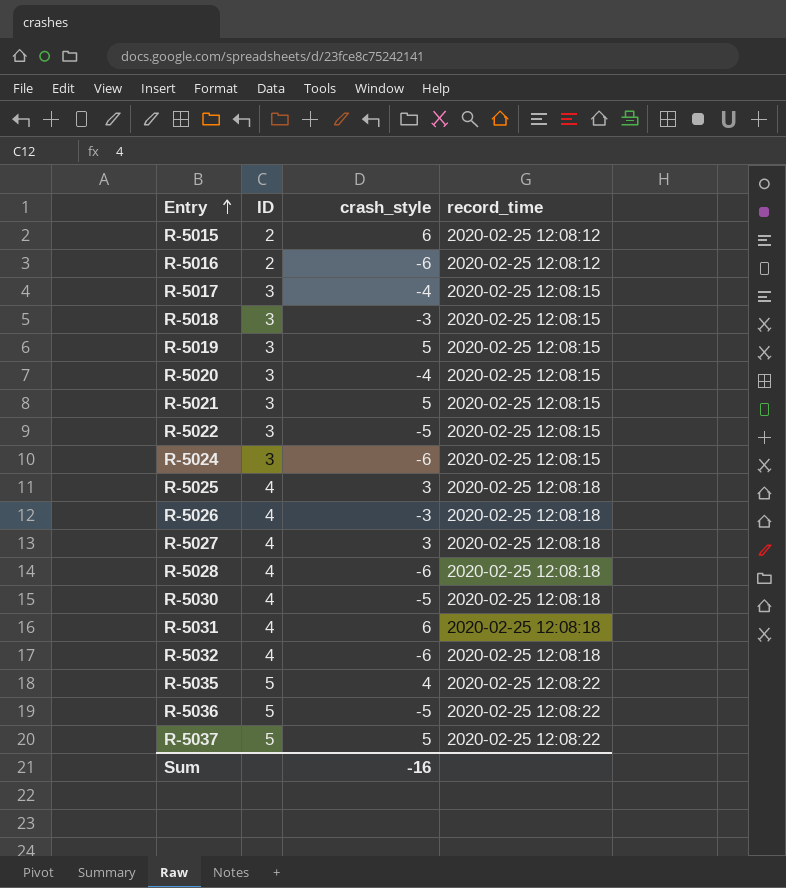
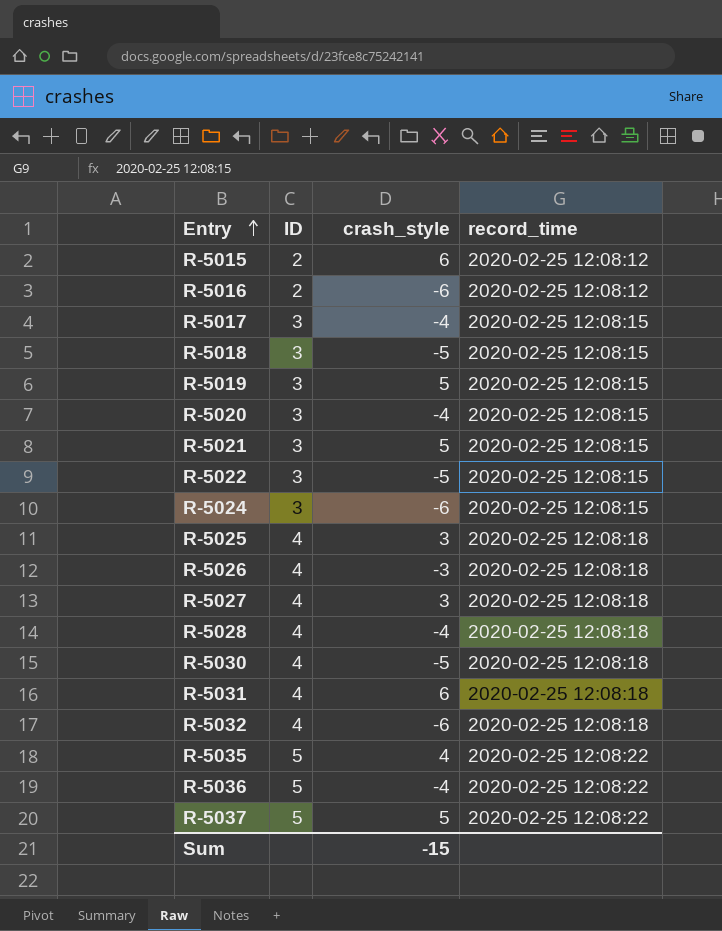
R-5018 | crash_style: -3 -> -5
R-5028 | crash_style: -6 -> -4
R-5036 | crash_style: -5 -> -4
Sum | crash_style: -16 -> -15

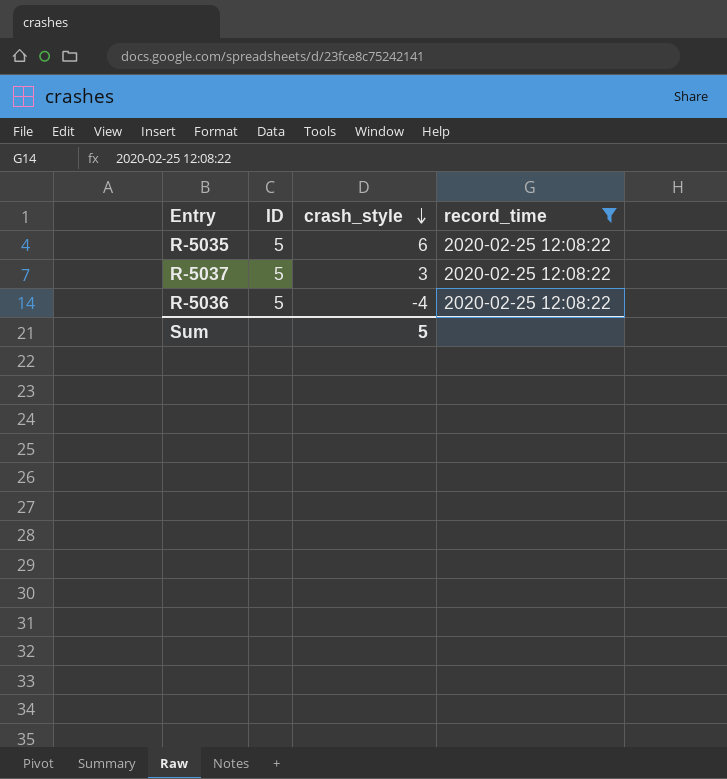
filter: none -> record_time = 2020-02-25 12:08:22
row order: Entry ascending -> crash_style descending
R-5035 | crash_style: 4 -> 6
R-5037 | crash_style: 5 -> 3
Sum | crash_style: -15 -> 5

